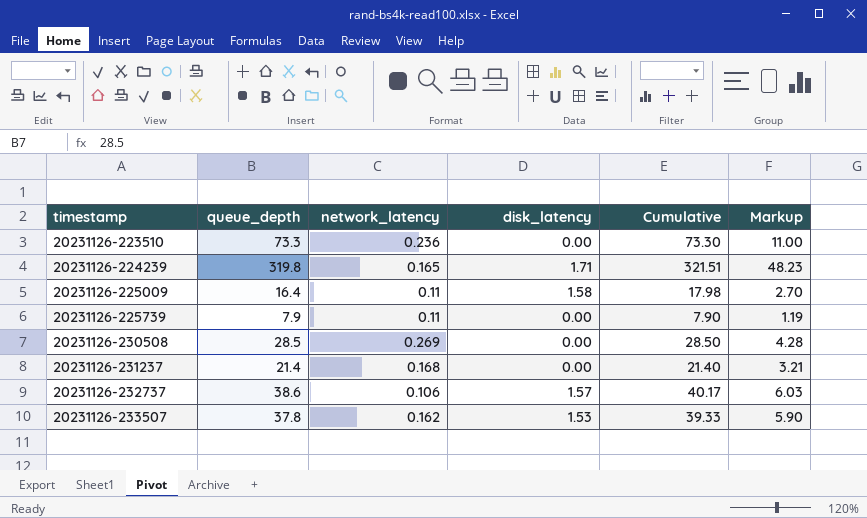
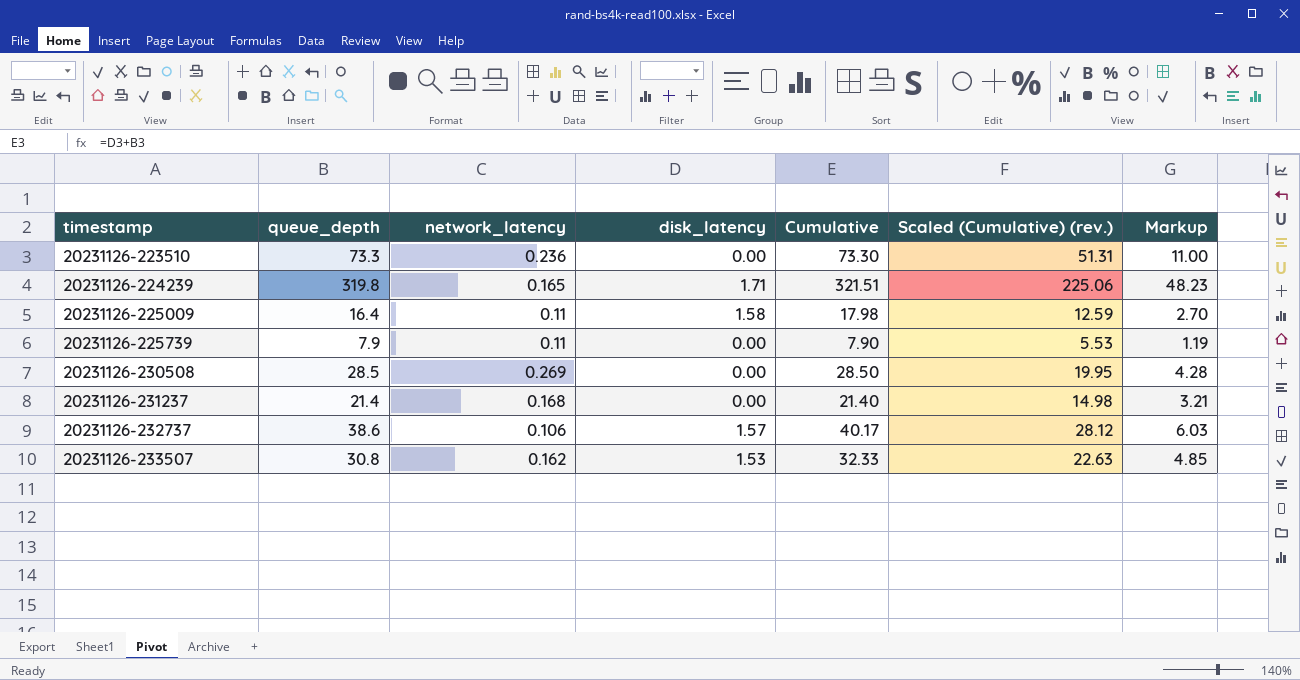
column Scaled (Cumulative) (rev.) | formula: none -> [Cumulative] * 0.7
20231126-233507 | queue_depth: 37.8 -> 30.8
20231126-233507 | Cumulative: 39.33 -> 32.33
20231126-233507 | Markup: 5.90 -> 4.85

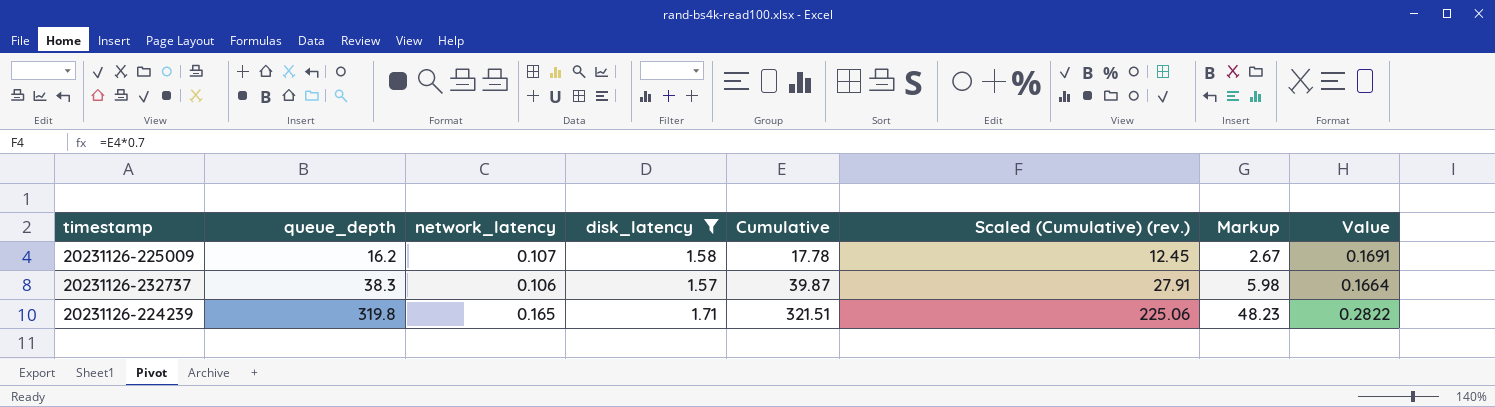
filter: none -> disk_latency >= 1.57
row order: timestamp ascending -> queue_depth ascending
column Value | formula: none -> [network_latency] * [disk_latency]
20231126-225009 | queue_depth: 16.4 -> 16.2
20231126-225009 | network_latency: 0.11 -> 0.107
20231126-225009 | Cumulative: 17.98 -> 17.78
20231126-225009 | Scaled (Cumulative) (rev.): 12.59 -> 12.45
20231126-225009 | Markup: 2.70 -> 2.67
20231126-232737 | queue_depth: 38.6 -> 38.3
20231126-232737 | Cumulative: 40.17 -> 39.87
20231126-232737 | Scaled (Cumulative) (rev.): 28.12 -> 27.91
20231126-232737 | Markup: 6.03 -> 5.98

